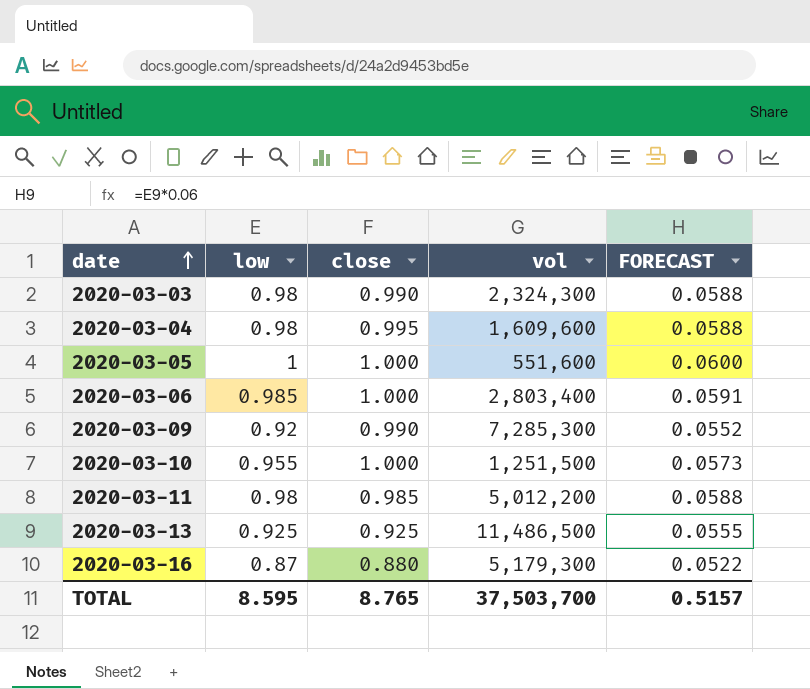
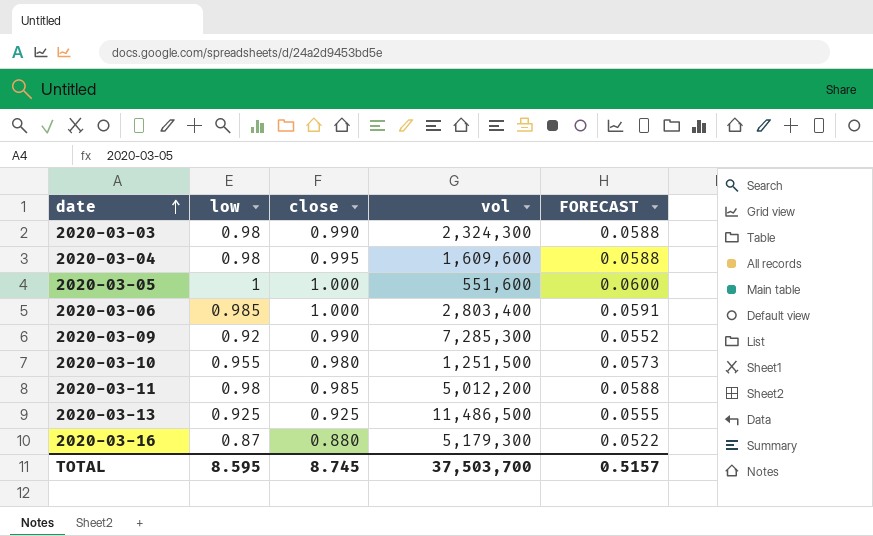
2020-03-10 | close: 1.000 -> 0.980
TOTAL | close: 8.765 -> 8.745

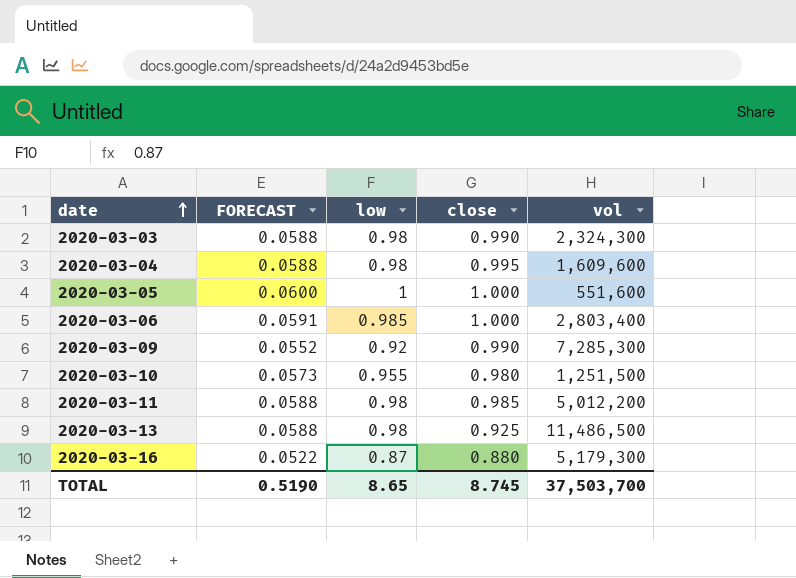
column FORECAST | position: 5 -> 2
2020-03-13 | FORECAST: 0.0555 -> 0.0588
2020-03-13 | low: 0.925 -> 0.98
TOTAL | FORECAST: 0.5157 -> 0.5190
TOTAL | low: 8.595 -> 8.65

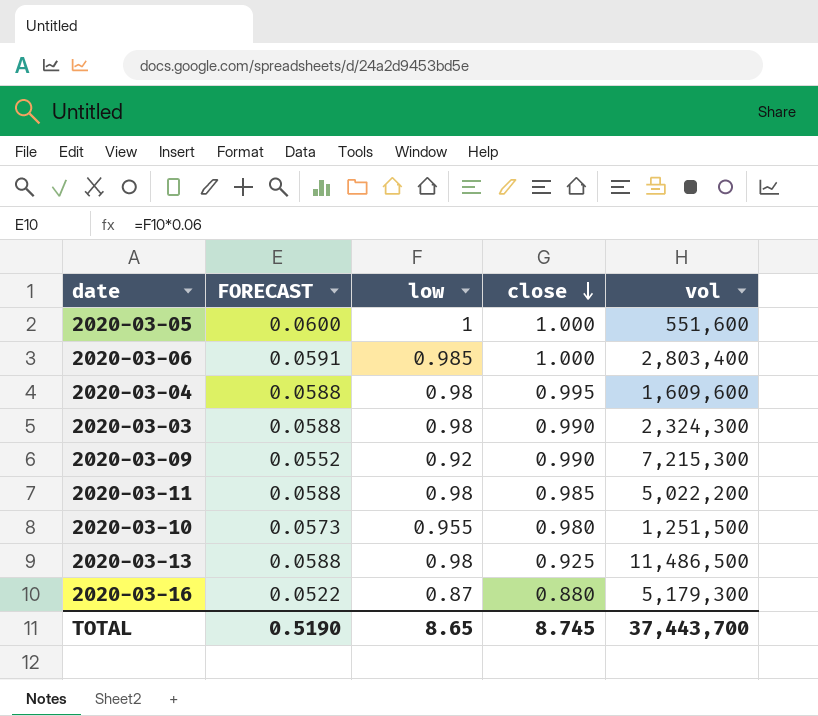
row order: date ascending -> close descending
2020-03-09 | vol: 7,285,300 -> 7,215,300
2020-03-11 | vol: 5,012,200 -> 5,022,200
TOTAL | vol: 37,503,700 -> 37,443,700

